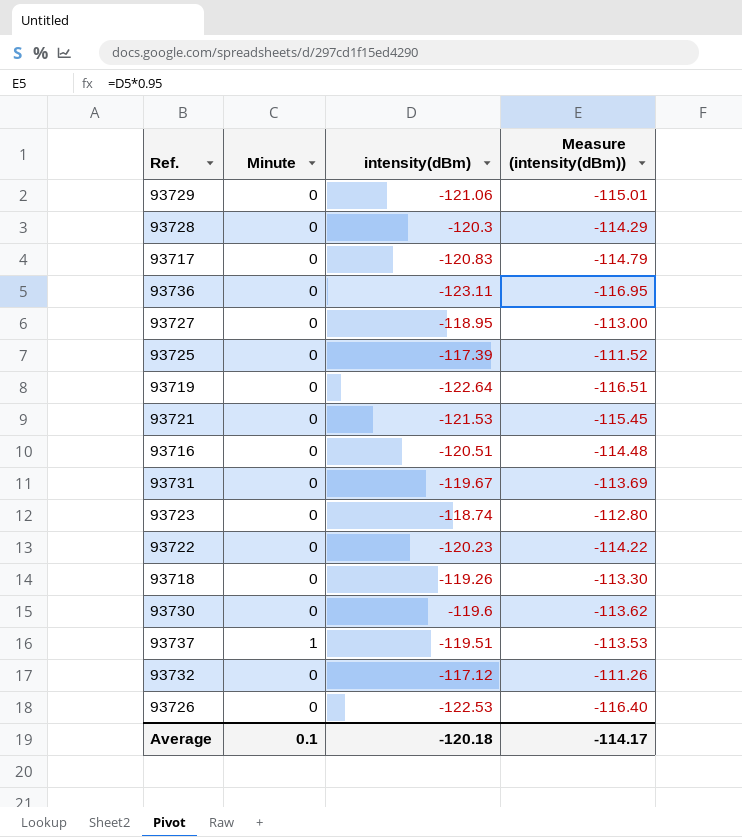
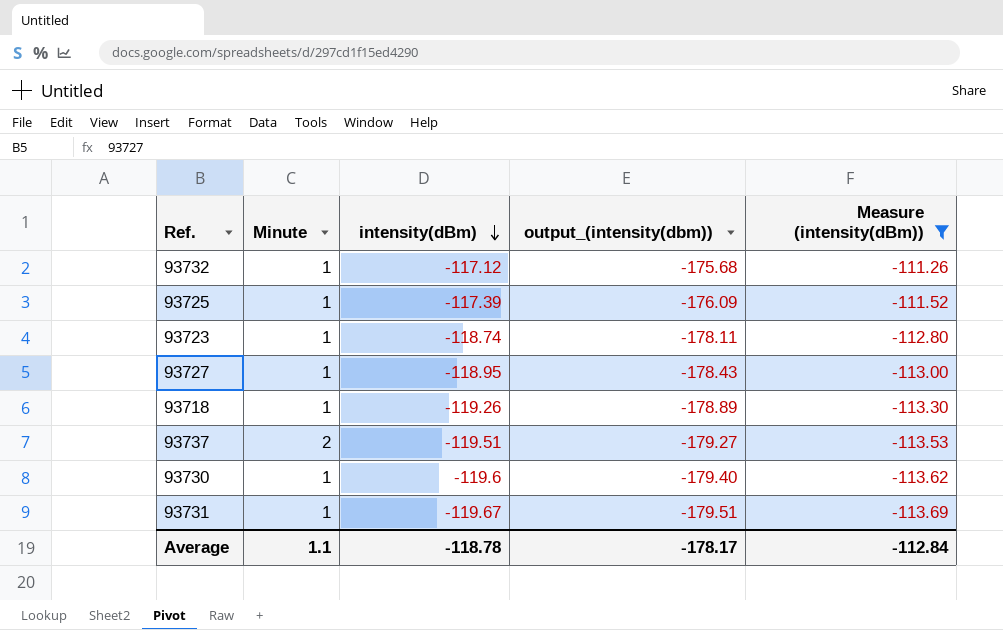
filter: none -> Measure (intensity(dBm)) >= -113.69
row order: none -> intensity(dBm) descending
column output_(intensity(dbm)) | formula: none -> [intensity(dBm)] * 1.5
93732 | Minute: 0 -> 1
93725 | Minute: 0 -> 1
93723 | Minute: 0 -> 1
93727 | Minute: 0 -> 1
93718 | Minute: 0 -> 1
93737 | Minute: 1 -> 2
93730 | Minute: 0 -> 1
93731 | Minute: 0 -> 1
Average | Minute: 0.1 -> 1.1
Average | intensity(dBm): -120.18 -> -118.78
Average | Measure (intensity(dBm)): -114.17 -> -112.84

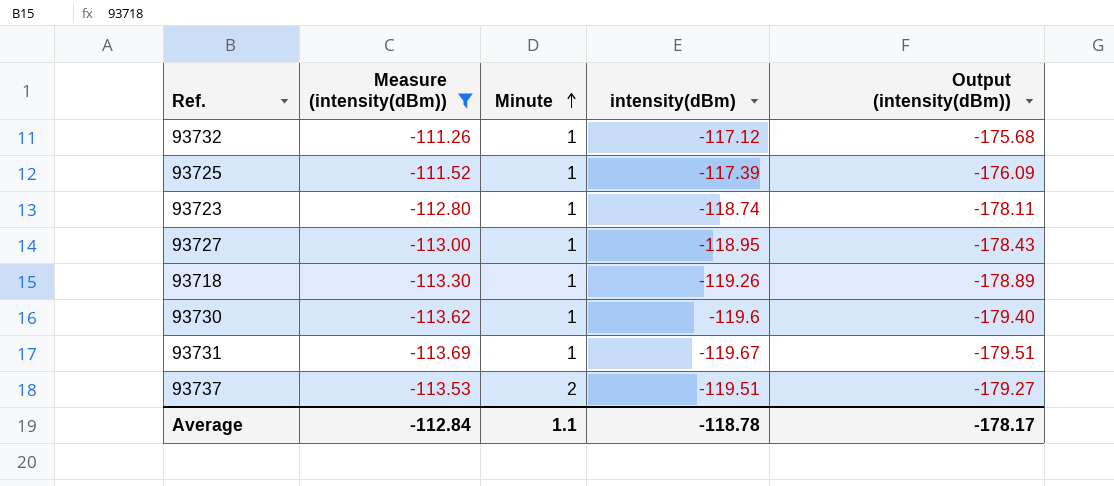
row order: intensity(dBm) descending -> Minute ascending
column Measure (intensity(dBm)) | position: 5 -> 2
column name: output_(intensity(dbm)) -> Output (intensity(dBm))

